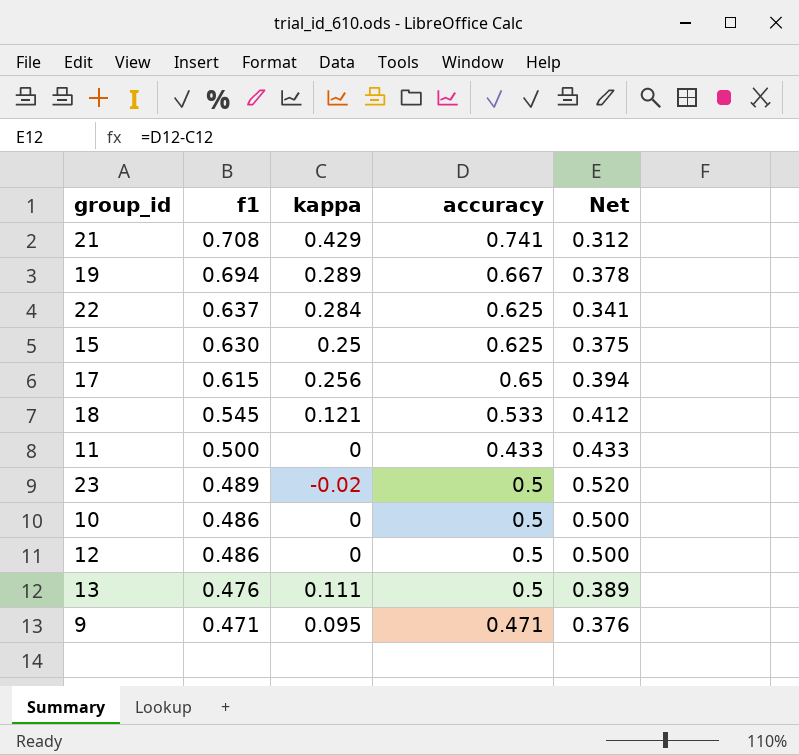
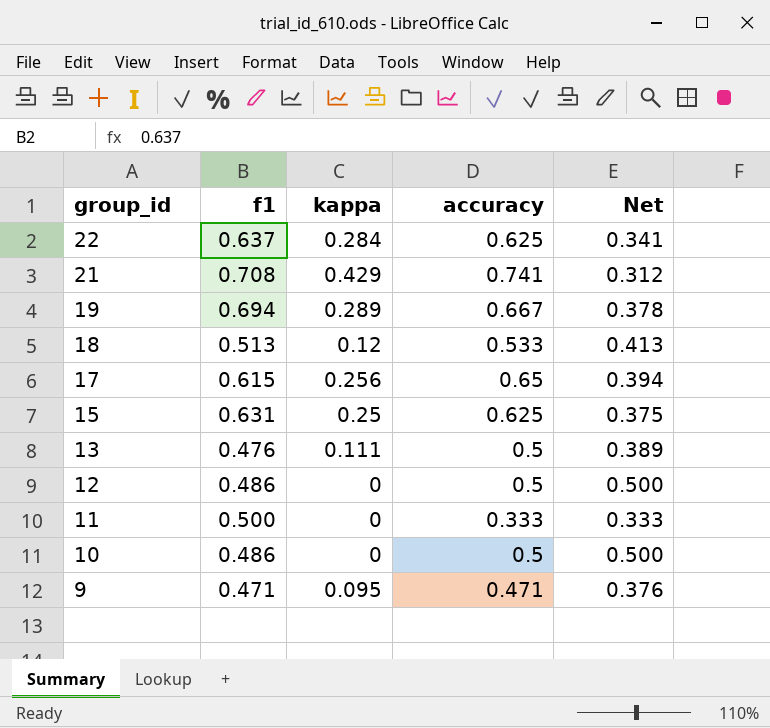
row order: f1 descending -> group_id descending
row 23: 0.489 | -0.02 | 0.5 | 0.520 -> none
18 | f1: 0.545 -> 0.513
18 | kappa: 0.121 -> 0.12
18 | Net: 0.412 -> 0.413
15 | f1: 0.630 -> 0.631
11 | accuracy: 0.433 -> 0.333
11 | Net: 0.433 -> 0.333

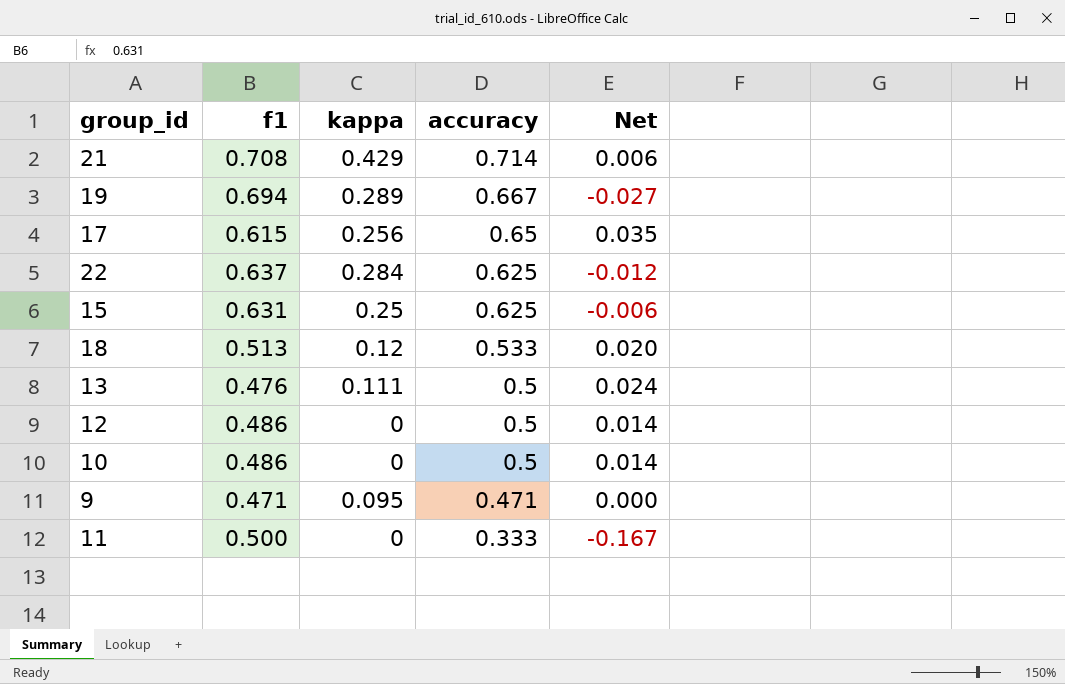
row order: group_id descending -> accuracy descending
column Net | formula: [accuracy] - [kappa] -> [accuracy] - [f1]
21 | accuracy: 0.741 -> 0.714

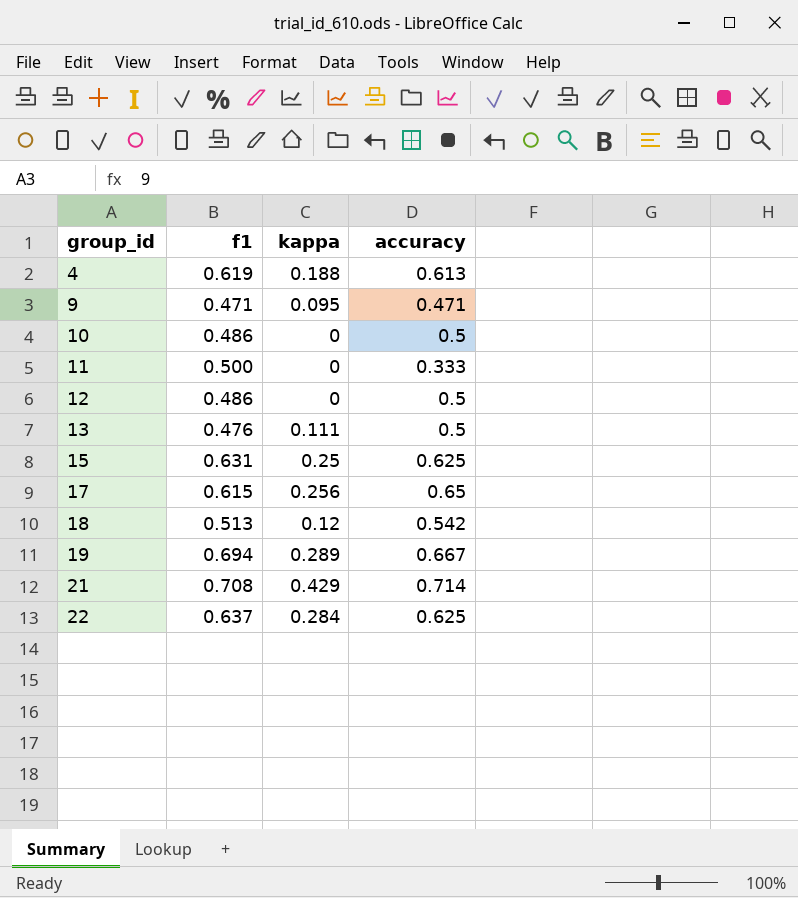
row order: accuracy descending -> group_id ascending
column Net | formula: [accuracy] - [f1] -> none
row 4: none -> 0.619 | 0.188 | 0.613
18 | accuracy: 0.533 -> 0.542

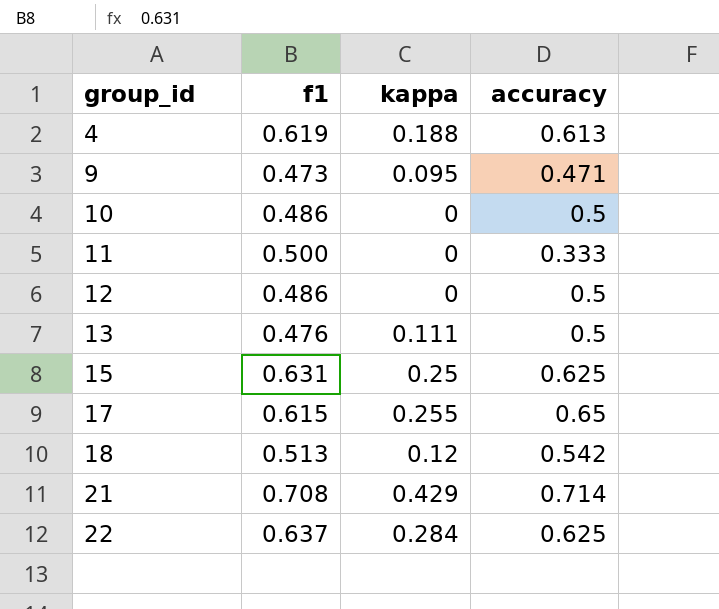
row 19: 0.694 | 0.289 | 0.667 -> none
9 | f1: 0.471 -> 0.473
17 | kappa: 0.256 -> 0.255

